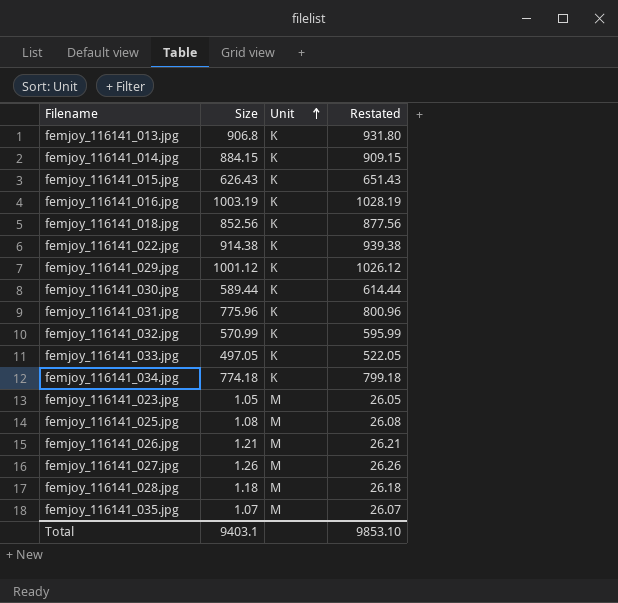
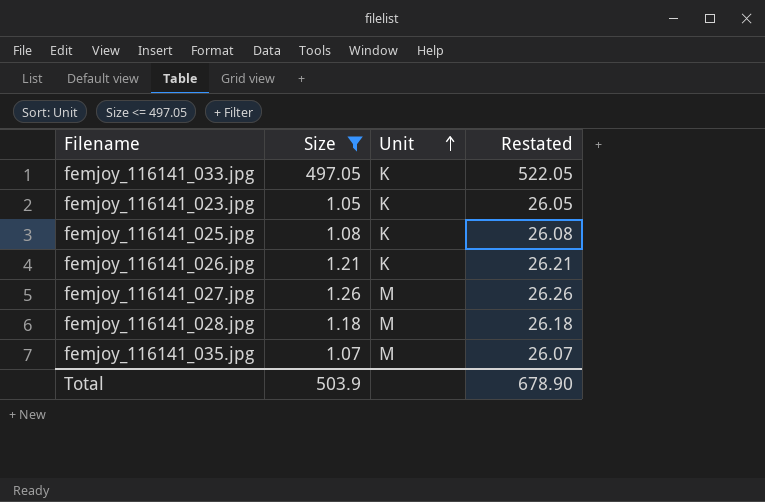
filter: none -> Size <= 497.05
femjoy_116141_023.jpg | Unit: M -> K
femjoy_116141_025.jpg | Unit: M -> K
femjoy_116141_026.jpg | Unit: M -> K
Total | Size: 9403.1 -> 503.9
Total | Restated: 9853.10 -> 678.90

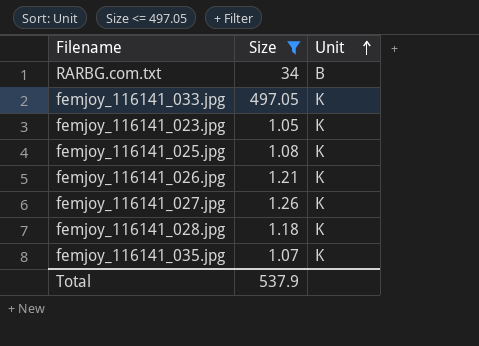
column Restated | formula: [Size] + 25 -> none
row RARBG.com.txt: none -> 34 | B
femjoy_116141_027.jpg | Unit: M -> K
femjoy_116141_028.jpg | Unit: M -> K
femjoy_116141_035.jpg | Unit: M -> K
Total | Size: 503.9 -> 537.9

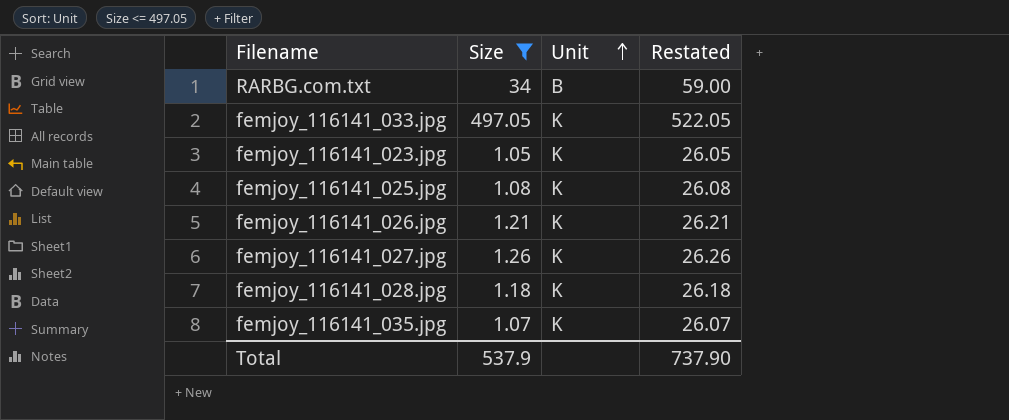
column Restated | formula: none -> [Size] + 25

